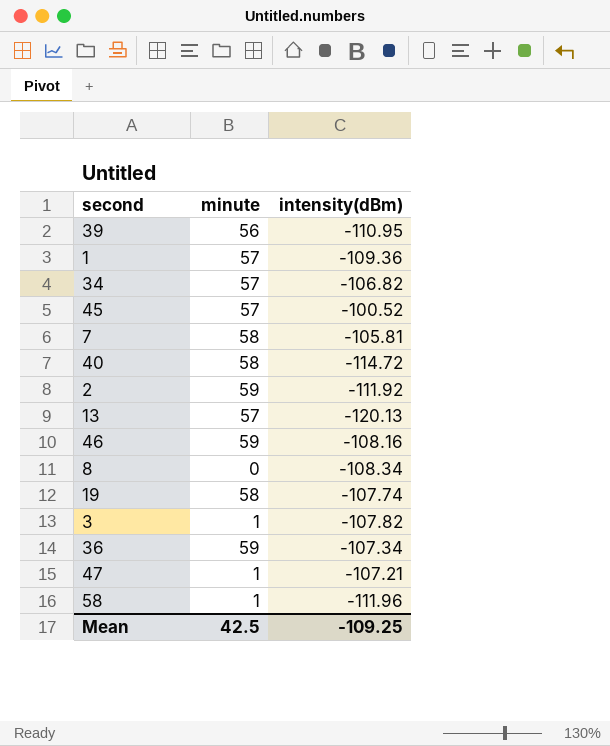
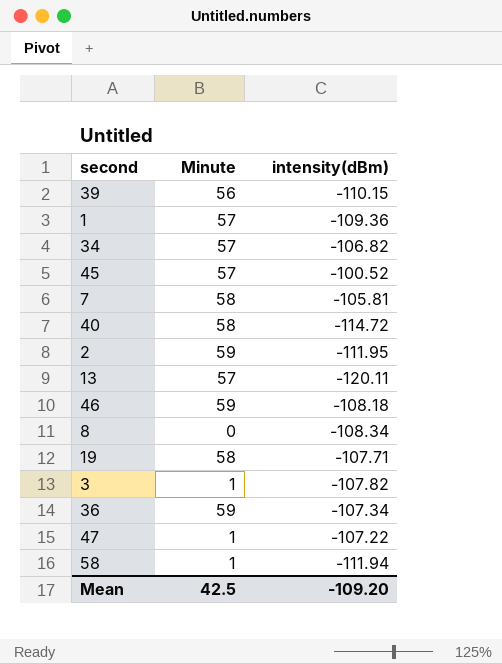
column name: minute -> Minute
39 | intensity(dBm): -110.95 -> -110.15
2 | intensity(dBm): -111.92 -> -111.95
13 | intensity(dBm): -120.13 -> -120.11
46 | intensity(dBm): -108.16 -> -108.18
19 | intensity(dBm): -107.74 -> -107.71
47 | intensity(dBm): -107.21 -> -107.22
58 | intensity(dBm): -111.96 -> -111.94
Mean | intensity(dBm): -109.25 -> -109.20

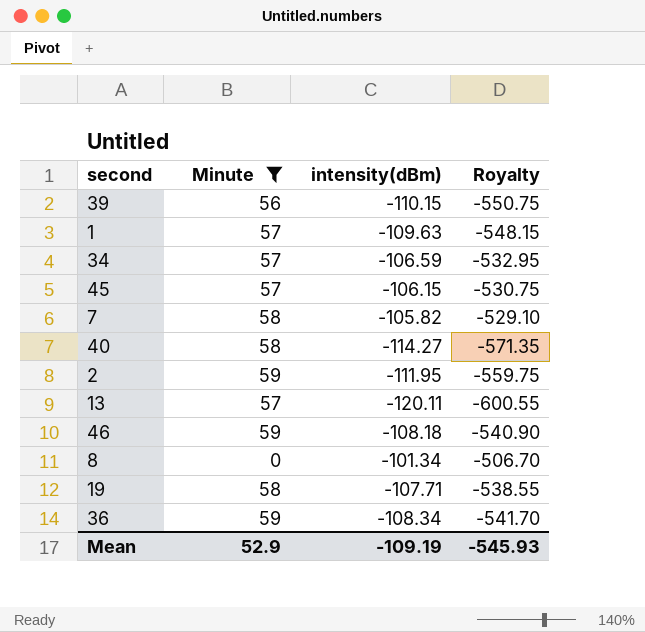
filter: none -> Minute != 1
column Royalty | formula: none -> [intensity(dBm)] * 5
1 | intensity(dBm): -109.36 -> -109.63
34 | intensity(dBm): -106.82 -> -106.59
45 | intensity(dBm): -100.52 -> -106.15
7 | intensity(dBm): -105.81 -> -105.82
40 | intensity(dBm): -114.72 -> -114.27
8 | intensity(dBm): -108.34 -> -101.34
36 | intensity(dBm): -107.34 -> -108.34
Mean | Minute: 42.5 -> 52.9
Mean | intensity(dBm): -109.20 -> -109.19

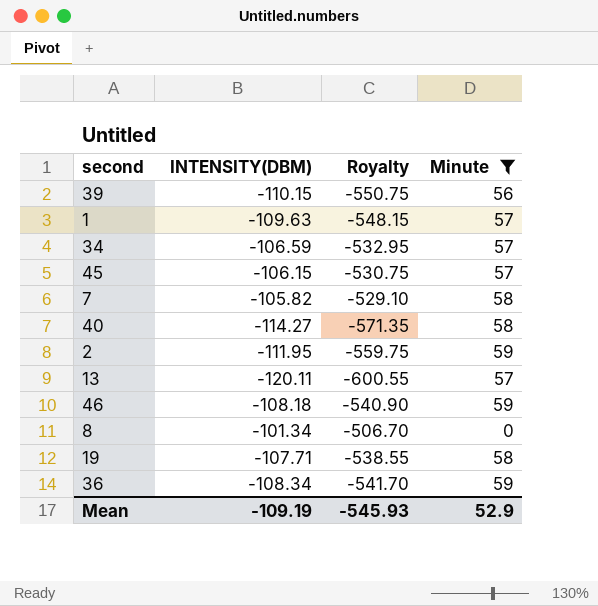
column name: intensity(dBm) -> INTENSITY(DBM)
column Minute | position: 2 -> 4

